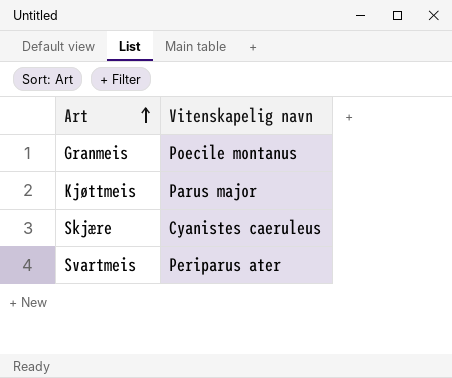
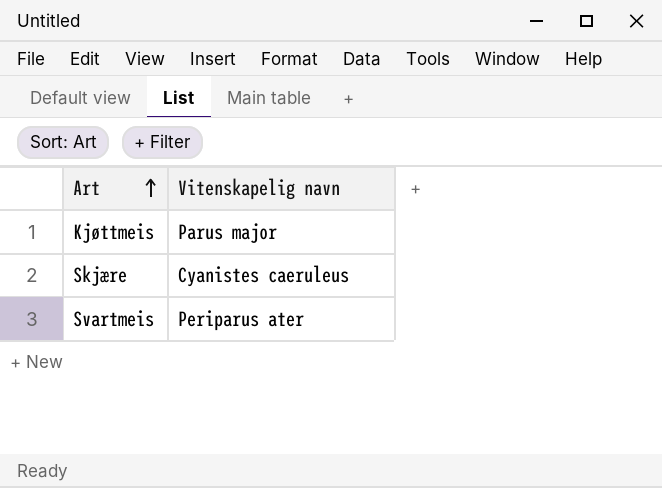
row Granmeis: Poecile montanus -> none

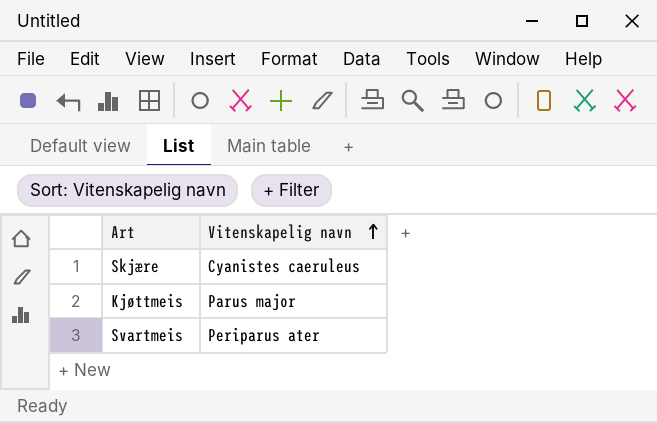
row order: Art ascending -> Vitenskapelig navn ascending

